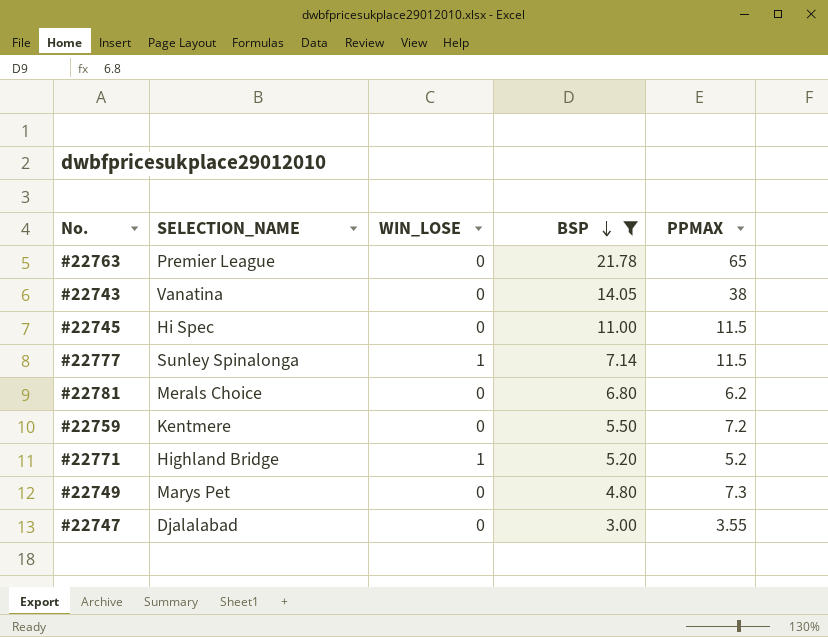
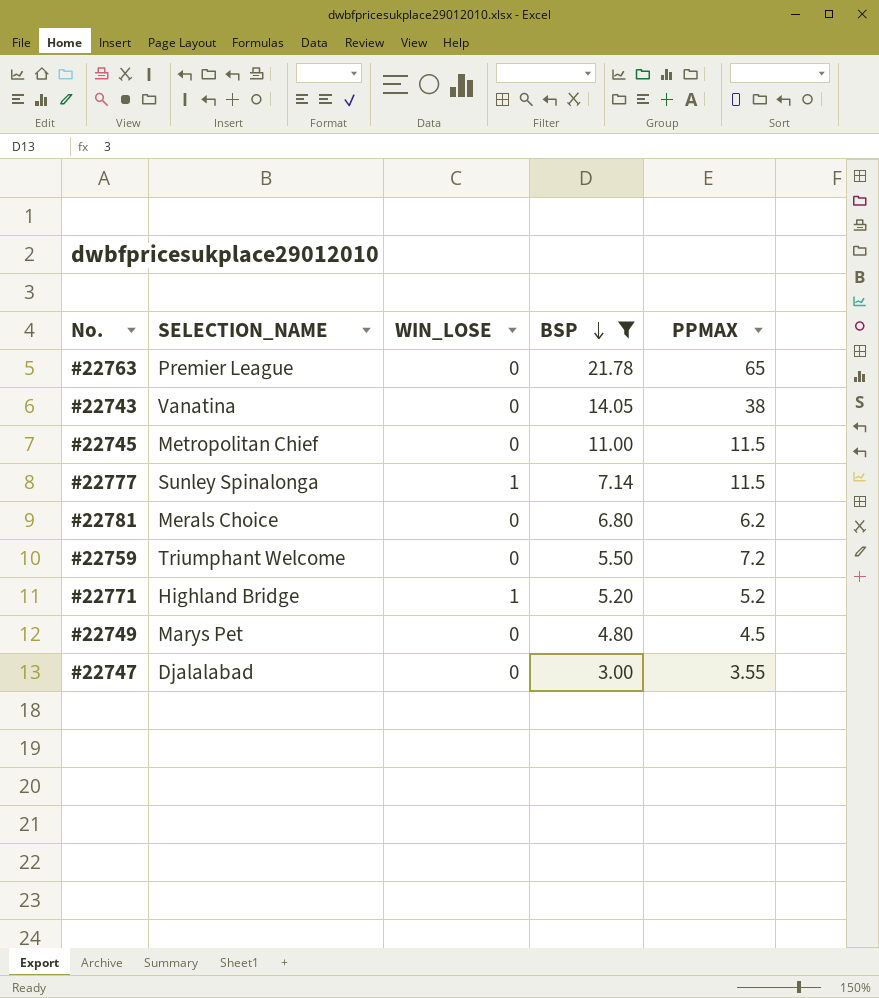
#22745 | SELECTION_NAME: Hi Spec -> Metropolitan Chief
#22759 | SELECTION_NAME: Kentmere -> Triumphant Welcome
#22749 | PPMAX: 7.3 -> 4.5

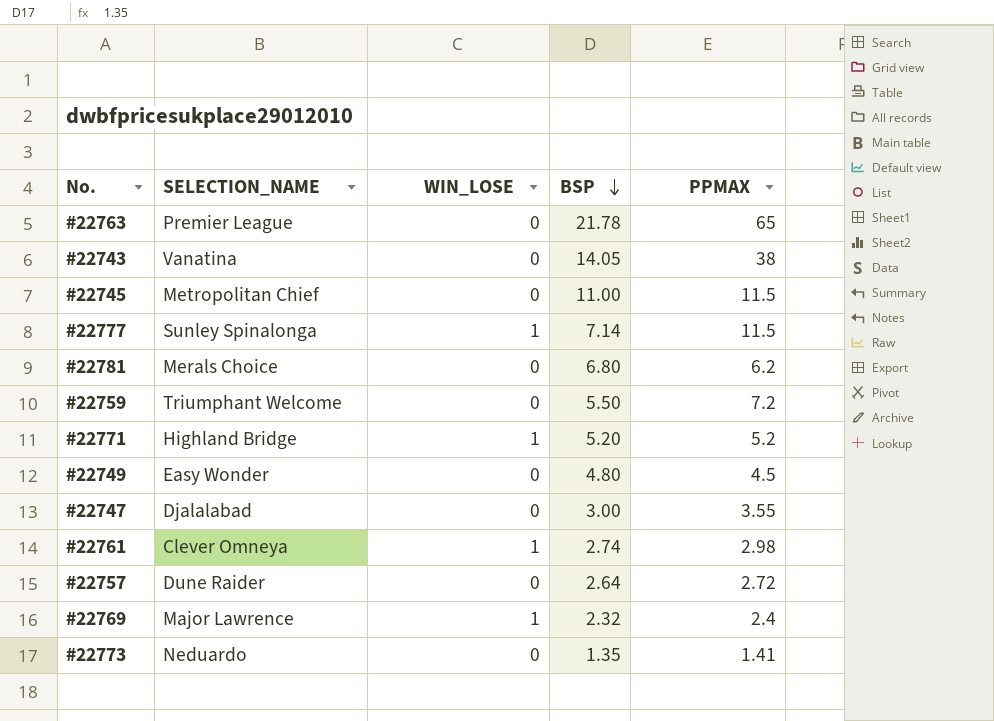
filter: BSP >= 3.00 -> none
#22749 | SELECTION_NAME: Marys Pet -> Easy Wonder

